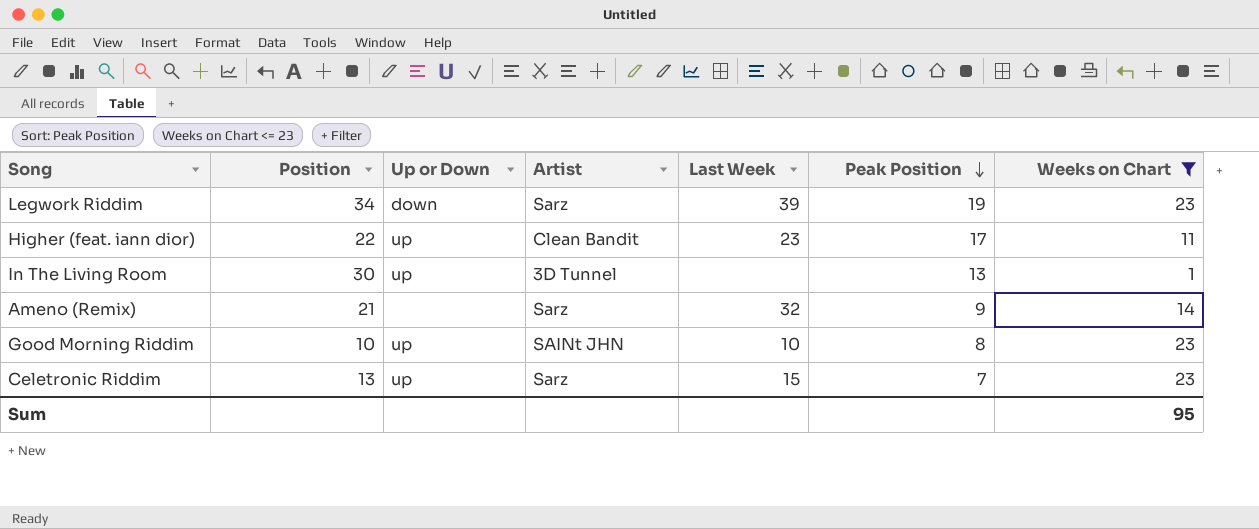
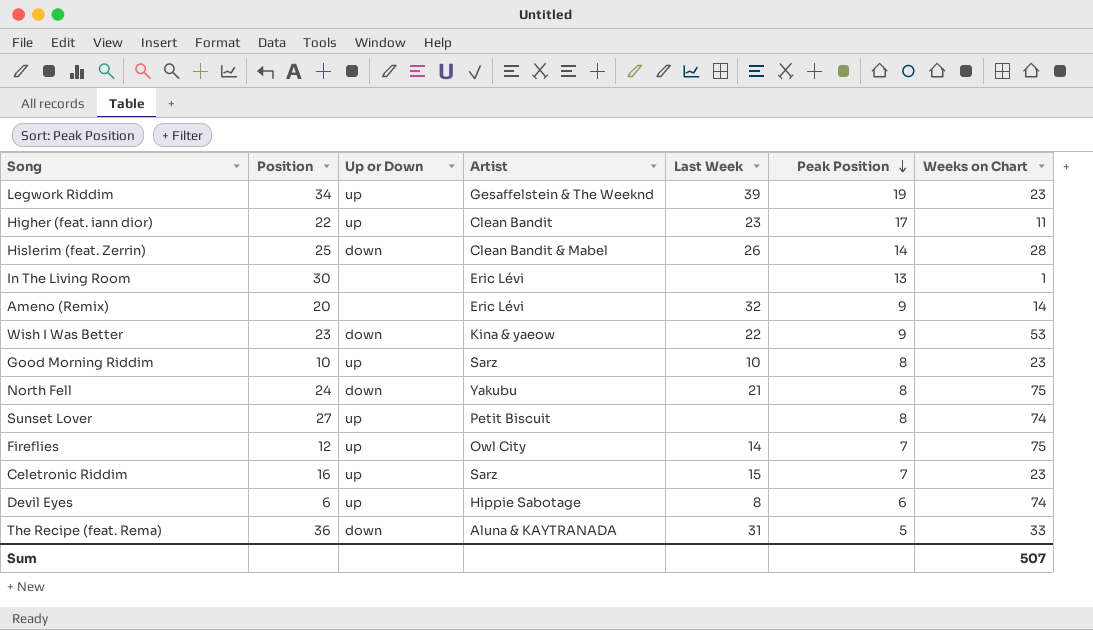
filter: Weeks on Chart <= 23 -> none
Legwork Riddim | Up or Down: down -> up
Legwork Riddim | Artist: Sarz -> Gesaffelstein & The Weeknd
In The Living Room | Up or Down: up -> none
In The Living Room | Artist: 3D Tunnel -> Eric Lévi
Ameno (Remix) | Position: 21 -> 20
Ameno (Remix) | Artist: Sarz -> Eric Lévi
Good Morning Riddim | Artist: SAINt JHN -> Sarz
Celetronic Riddim | Position: 13 -> 16
Sum | Weeks on Chart: 95 -> 507

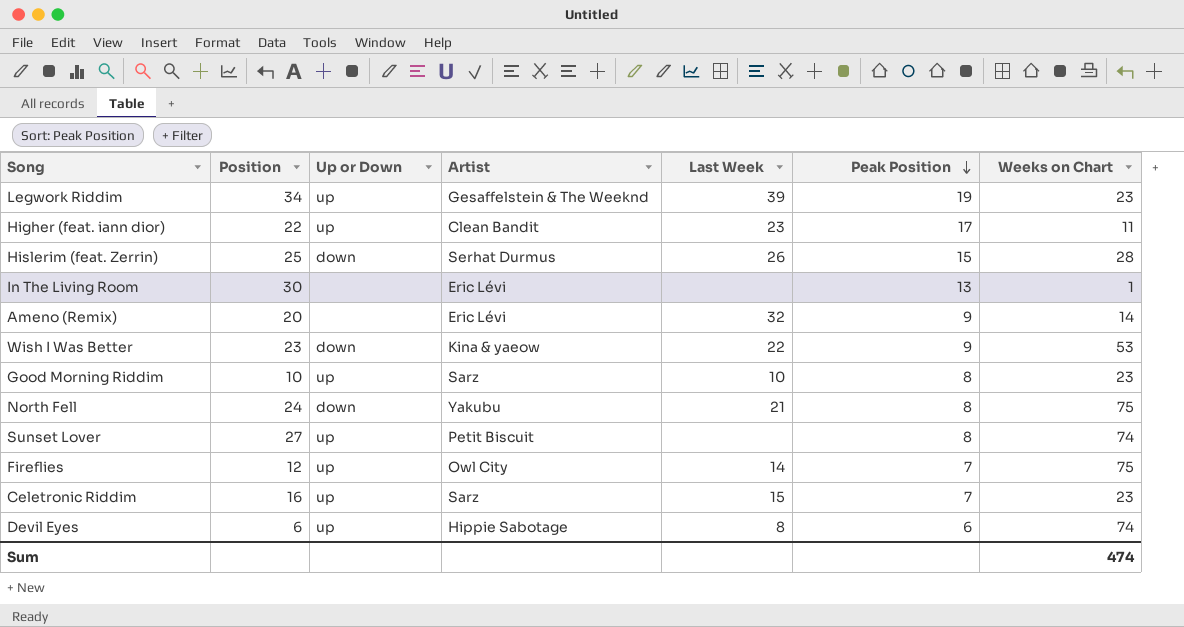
row The Recipe (feat. Rema): 36 | down | Aluna & KAYTRANADA | 31 | 5 | 33 -> none
Hislerim (feat. Zerrin) | Artist: Clean Bandit & Mabel -> Serhat Durmus
Hislerim (feat. Zerrin) | Peak Position: 14 -> 15
Sum | Weeks on Chart: 507 -> 474

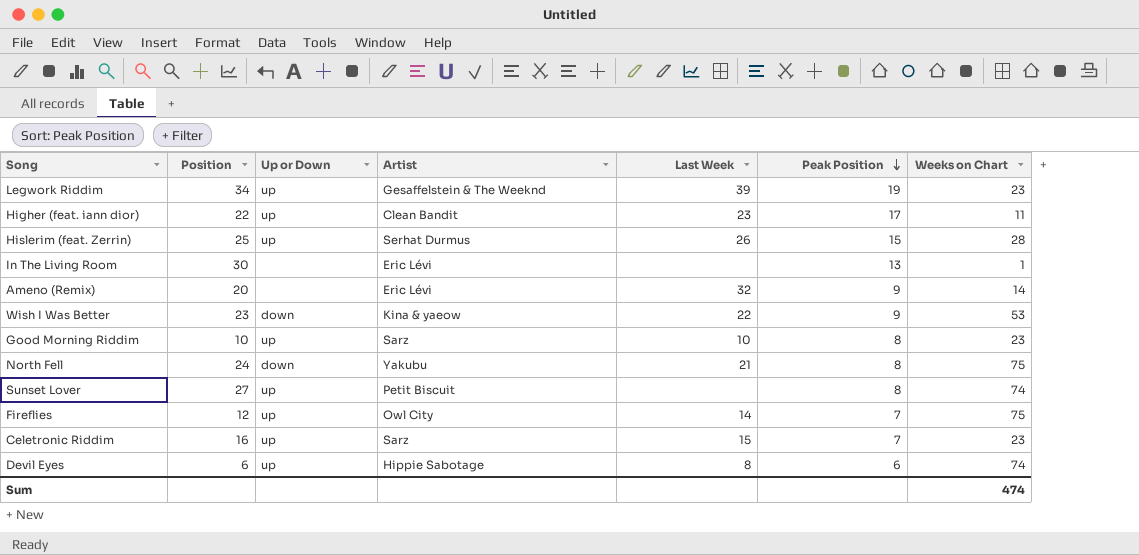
Hislerim (feat. Zerrin) | Up or Down: down -> up

